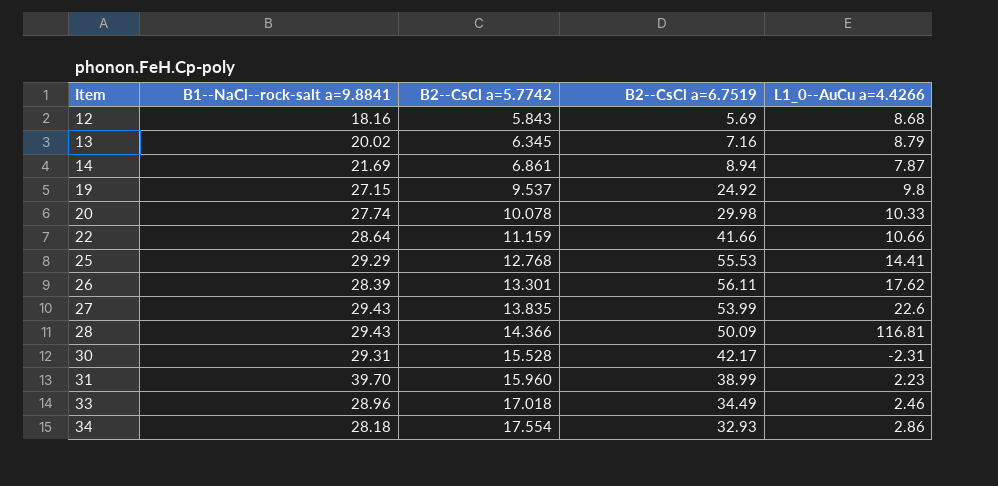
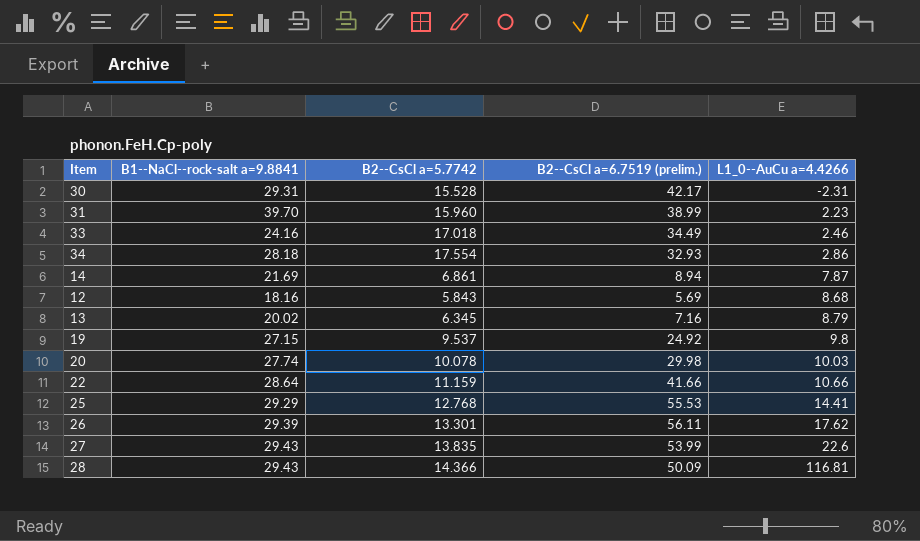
row order: Item ascending -> L1_0--AuCu a=4.4266 ascending
column name: B2--CsCl a=6.7519 -> B2--CsCl a=6.7519 (prelim.)
33 | B1--NaCl--rock-salt a=9.8841: 28.96 -> 24.16
20 | L1_0--AuCu a=4.4266: 10.33 -> 10.03
26 | B1--NaCl--rock-salt a=9.8841: 28.39 -> 29.39

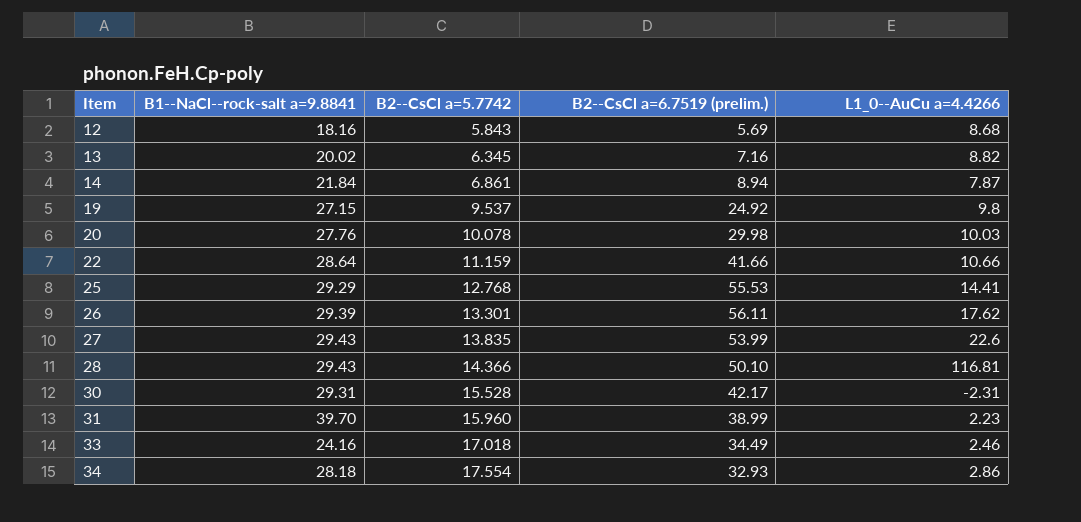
row order: L1_0--AuCu a=4.4266 ascending -> Item ascending
13 | L1_0--AuCu a=4.4266: 8.79 -> 8.82
14 | B1--NaCl--rock-salt a=9.8841: 21.69 -> 21.84
20 | B1--NaCl--rock-salt a=9.8841: 27.74 -> 27.76
28 | B2--CsCl a=6.7519 (prelim.): 50.09 -> 50.10

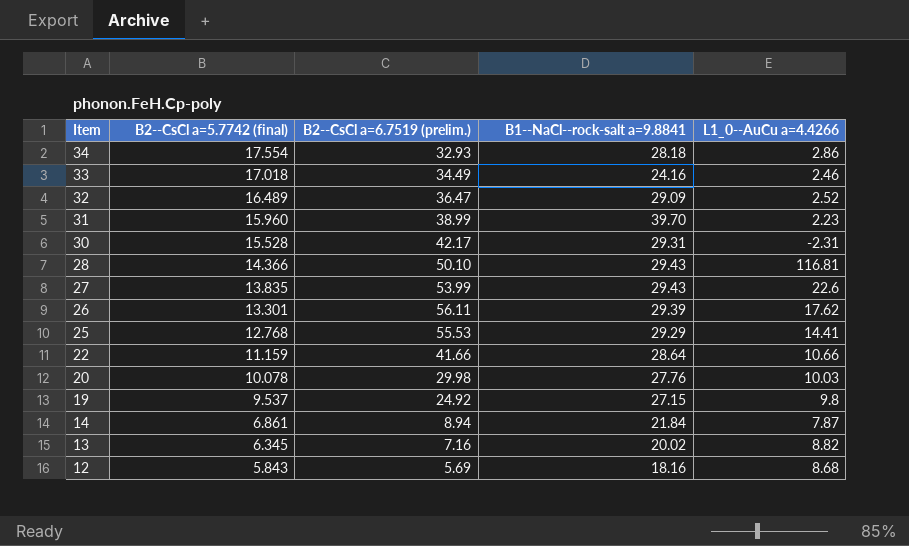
row order: Item ascending -> Item descending
column name: B2--CsCl a=5.7742 -> B2--CsCl a=5.7742 (final)
column B1--NaCl--rock-salt a=9.8841 | position: 2 -> 4
row 32: none -> 16.489 | 36.47 | 29.09 | 2.52

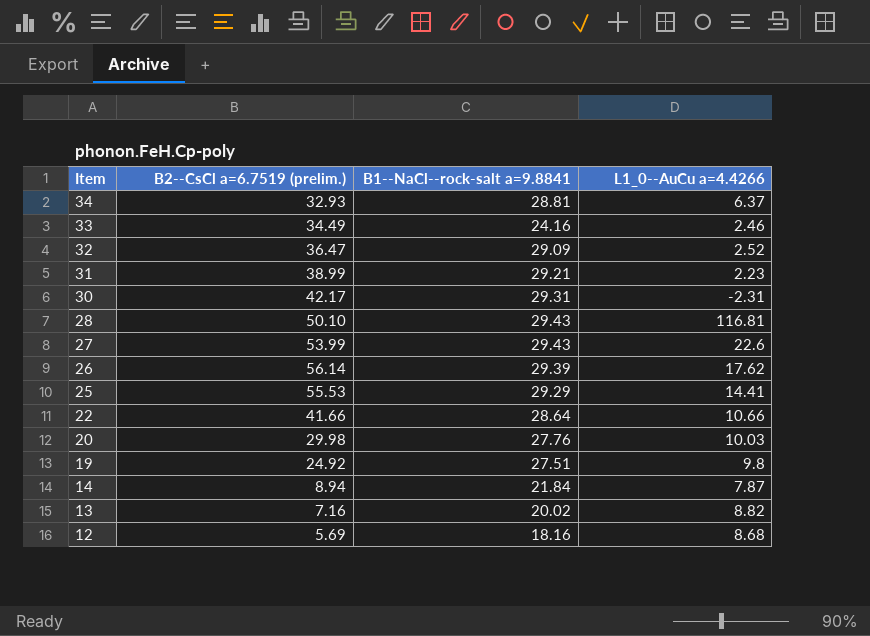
column B2--CsCl a=5.7742 (final) | position: 2 -> none
34 | B1--NaCl--rock-salt a=9.8841: 28.18 -> 28.81
34 | L1_0--AuCu a=4.4266: 2.86 -> 6.37
31 | B1--NaCl--rock-salt a=9.8841: 39.70 -> 29.21
26 | B2--CsCl a=6.7519 (prelim.): 56.11 -> 56.14
19 | B1--NaCl--rock-salt a=9.8841: 27.15 -> 27.51

